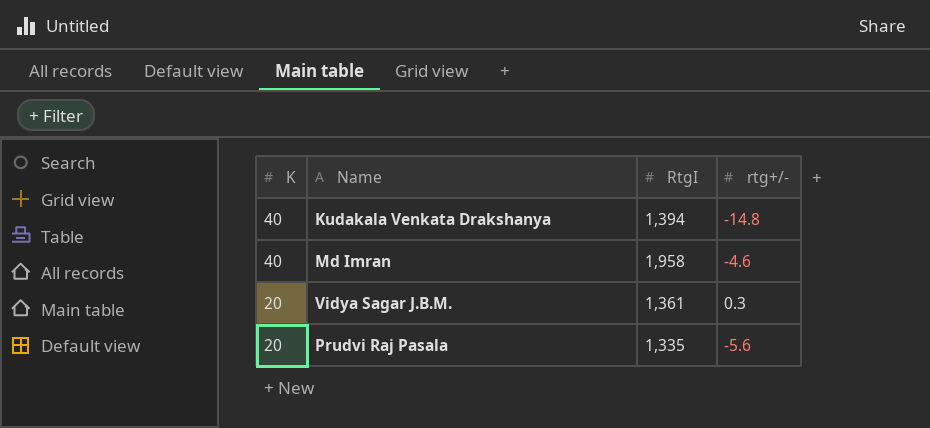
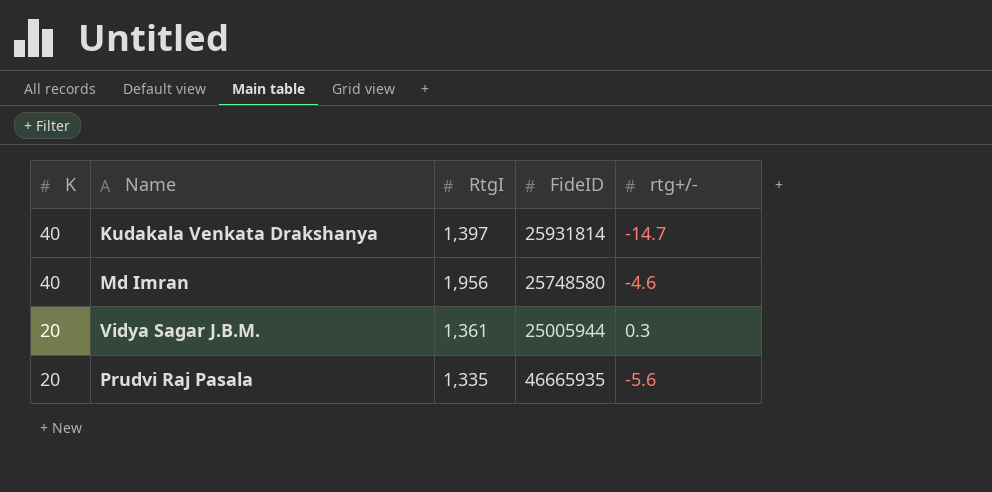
column FideID | position: none -> 4
Kudakala Venkata Drakshanya | RtgI: 1,394 -> 1,397
Kudakala Venkata Drakshanya | rtg+/-: -14.8 -> -14.7
Md Imran | RtgI: 1,958 -> 1,956

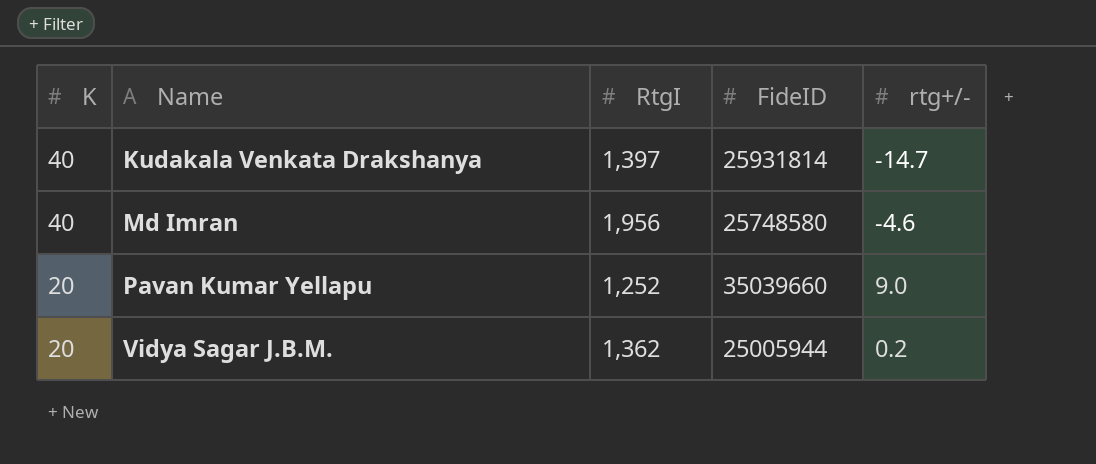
row Prudvi Raj Pasala: 20 | 1,335 | 46665935 | -5.6 -> none
row Pavan Kumar Yellapu: none -> 20 | 1,252 | 35039660 | 9.0
Vidya Sagar J.B.M. | RtgI: 1,361 -> 1,362
Vidya Sagar J.B.M. | rtg+/-: 0.3 -> 0.2

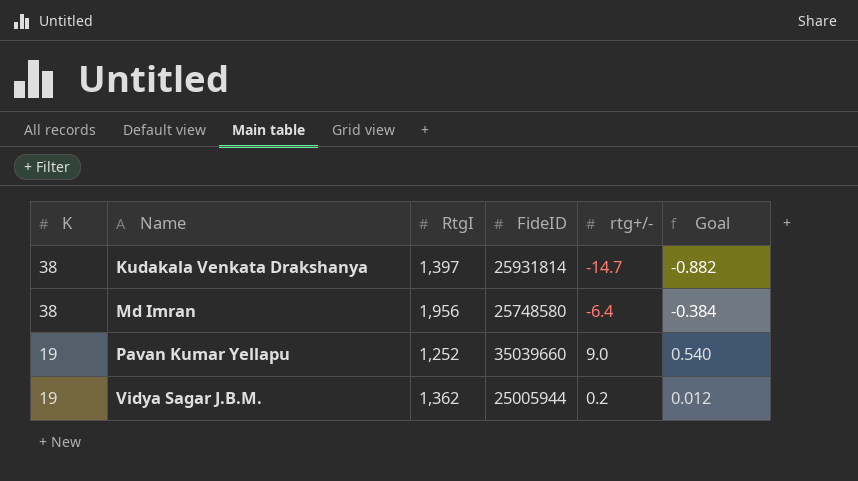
column Goal | formula: none -> [rtg+/-] * 0.06
Kudakala Venkata Drakshanya | K: 40 -> 38
Md Imran | K: 40 -> 38
Md Imran | rtg+/-: -4.6 -> -6.4
Pavan Kumar Yellapu | K: 20 -> 19
Vidya Sagar J.B.M. | K: 20 -> 19

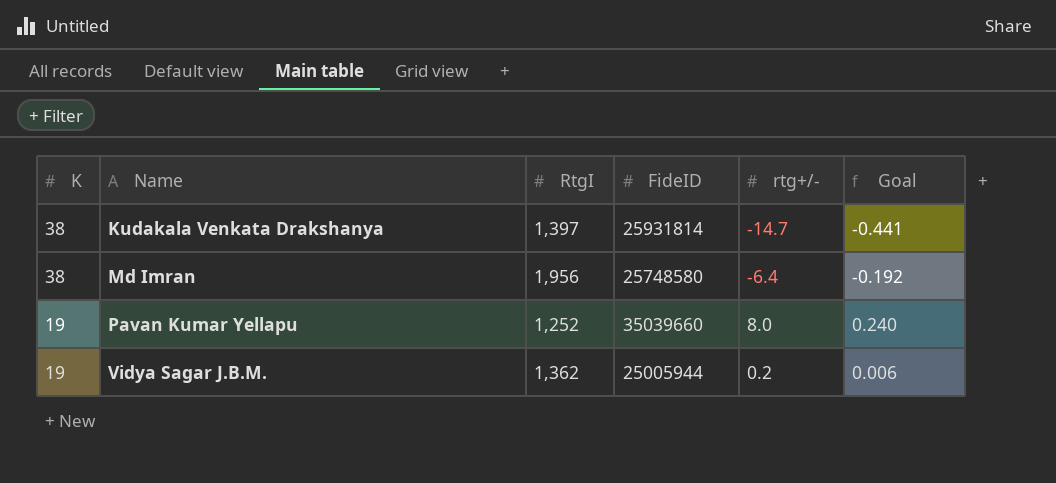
column Goal | formula: [rtg+/-] * 0.06 -> [rtg+/-] * 0.03
Pavan Kumar Yellapu | rtg+/-: 9.0 -> 8.0

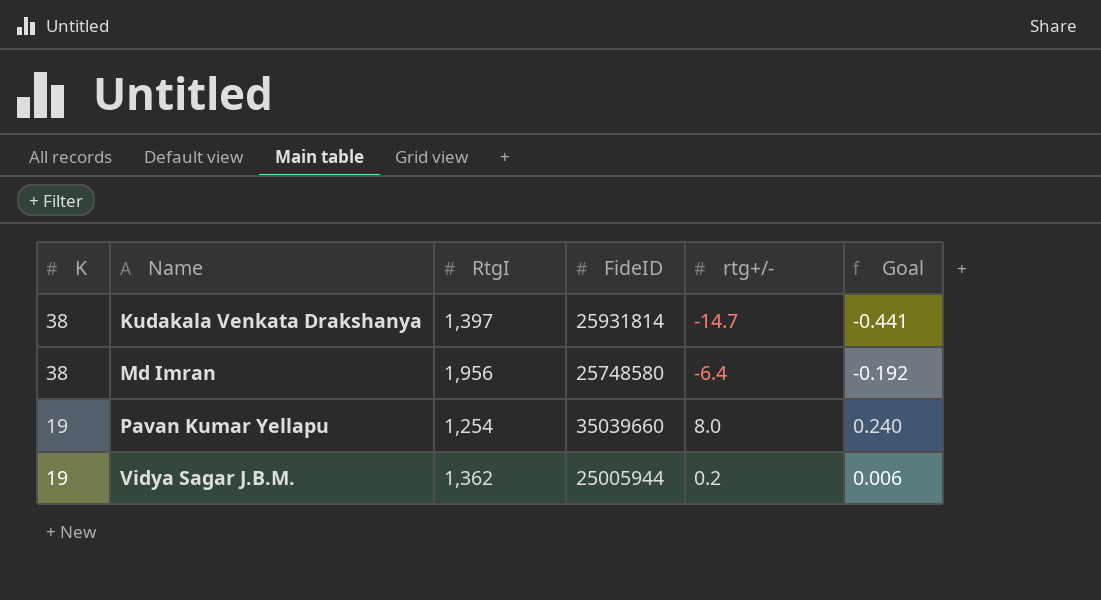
Pavan Kumar Yellapu | RtgI: 1,252 -> 1,254

